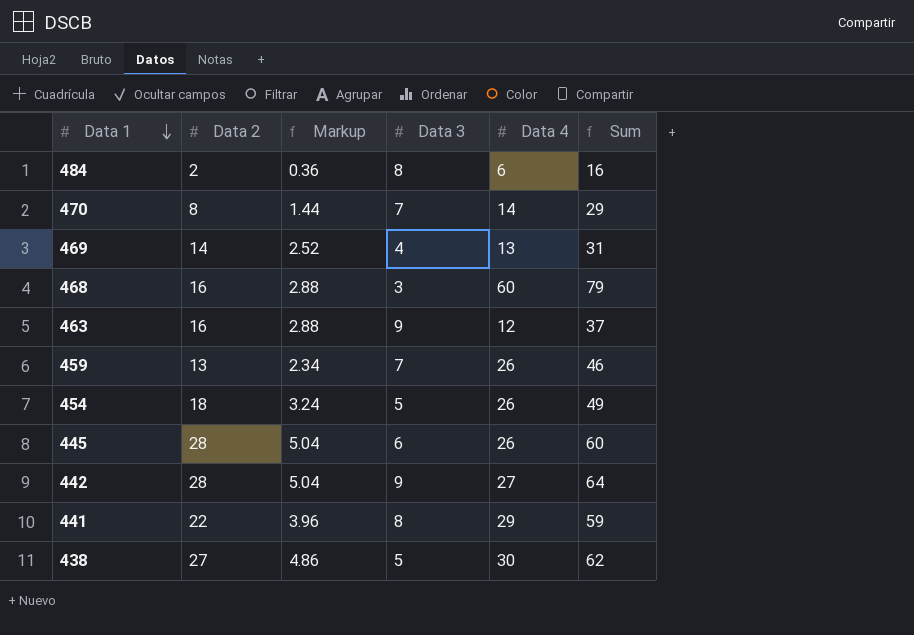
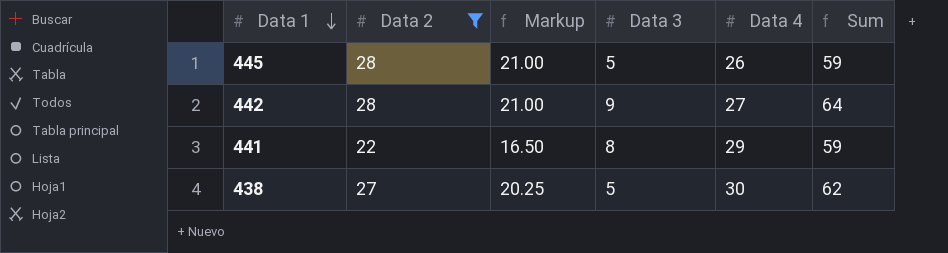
filter: none -> Data 2 >= 22
column Markup | formula: [Data 2] * 0.18 -> [Data 2] * 0.75
445 | Data 3: 6 -> 5
445 | Sum: 60 -> 59

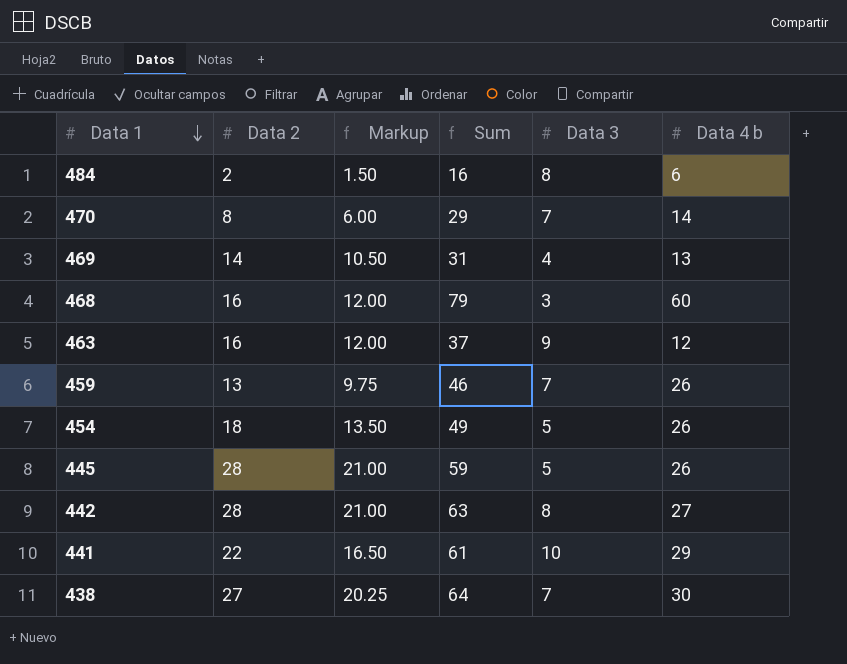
filter: Data 2 >= 22 -> none
column Sum | position: 6 -> 4
column name: Data 4 -> Data 4 b
442 | Sum: 64 -> 63
442 | Data 3: 9 -> 8
441 | Sum: 59 -> 61
441 | Data 3: 8 -> 10
438 | Sum: 62 -> 64
438 | Data 3: 5 -> 7

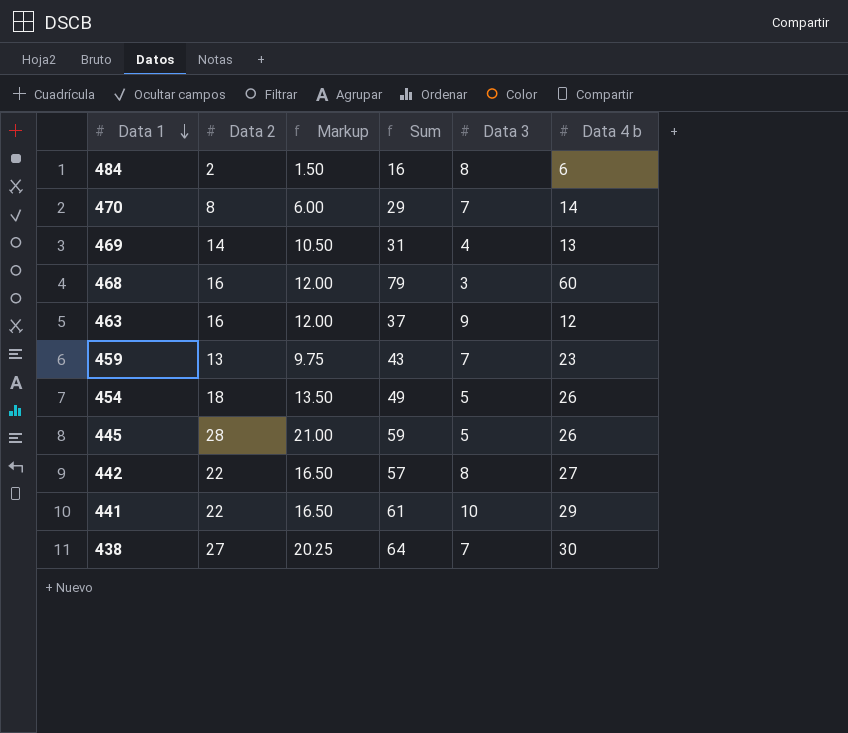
459 | Sum: 46 -> 43
459 | Data 4 b: 26 -> 23
442 | Data 2: 28 -> 22
442 | Markup: 21.00 -> 16.50
442 | Sum: 63 -> 57

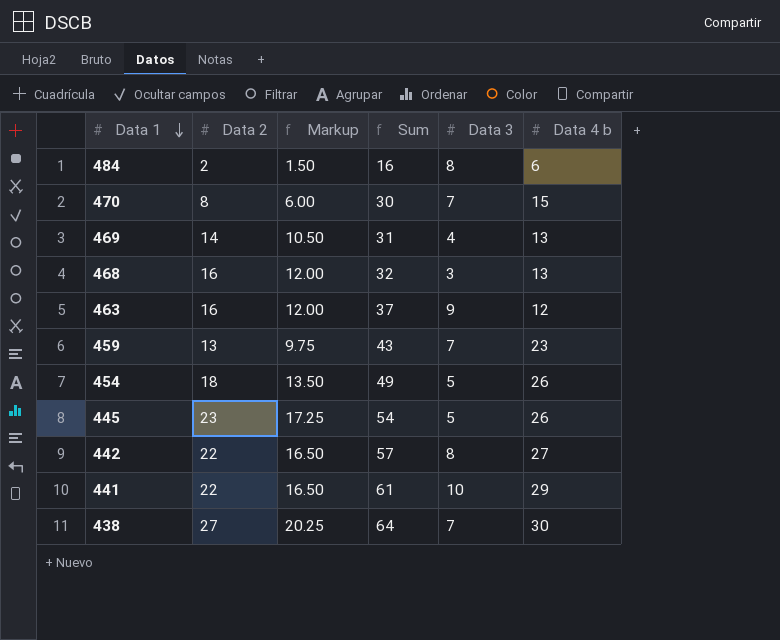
470 | Sum: 29 -> 30
470 | Data 4 b: 14 -> 15
468 | Sum: 79 -> 32
468 | Data 4 b: 60 -> 13
445 | Data 2: 28 -> 23
445 | Markup: 21.00 -> 17.25
445 | Sum: 59 -> 54

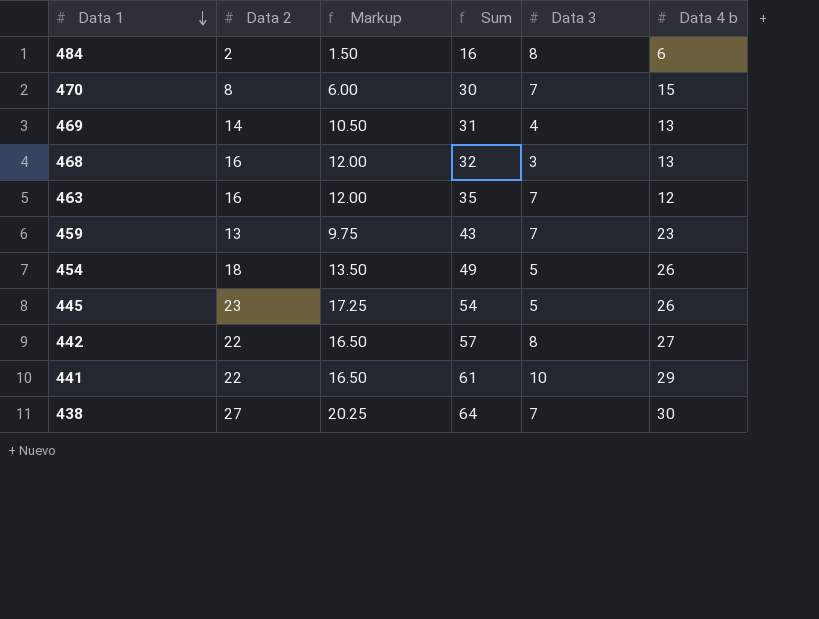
463 | Sum: 37 -> 35
463 | Data 3: 9 -> 7

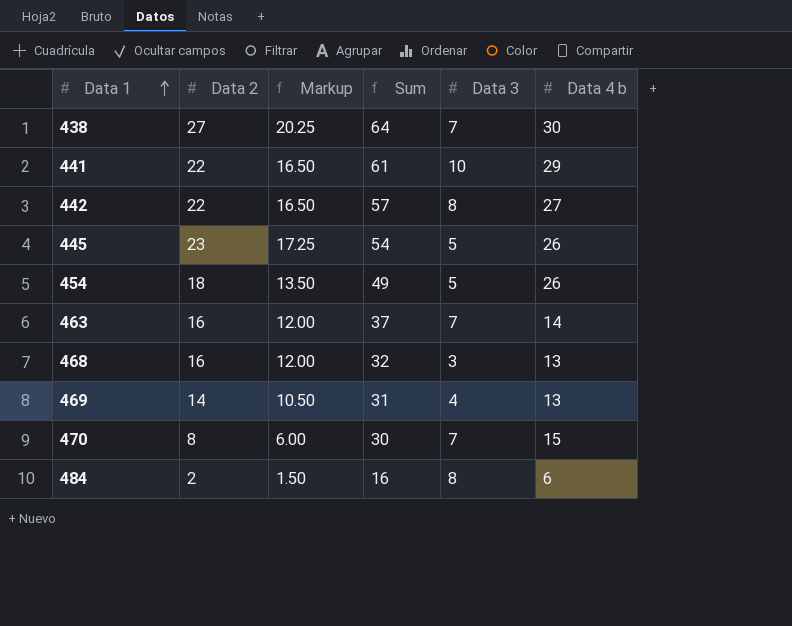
row order: Data 1 descending -> Data 1 ascending
row 459: 13 | 9.75 | 43 | 7 | 23 -> none
463 | Sum: 35 -> 37
463 | Data 4 b: 12 -> 14

